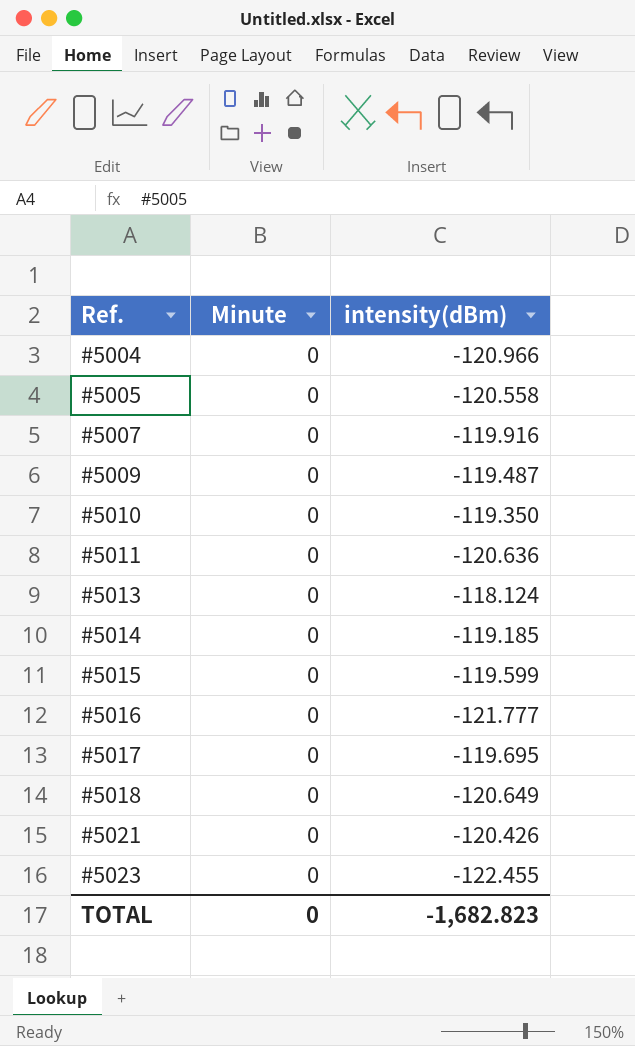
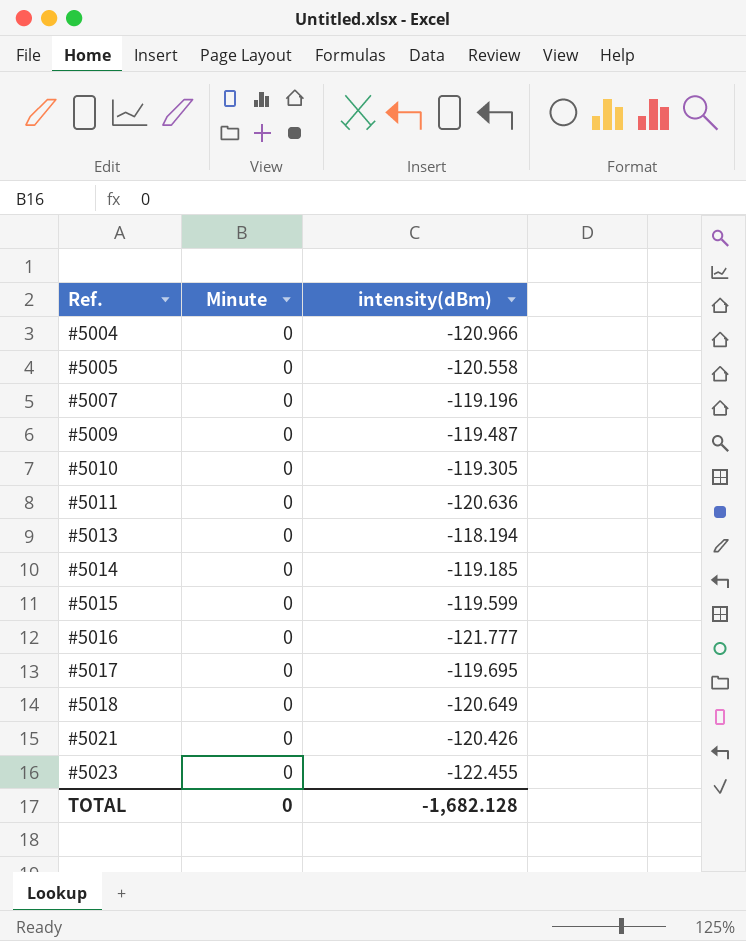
#5007 | intensity(dBm): -119.916 -> -119.196
#5010 | intensity(dBm): -119.350 -> -119.305
#5013 | intensity(dBm): -118.124 -> -118.194
TOTAL | intensity(dBm): -1,682.823 -> -1,682.128

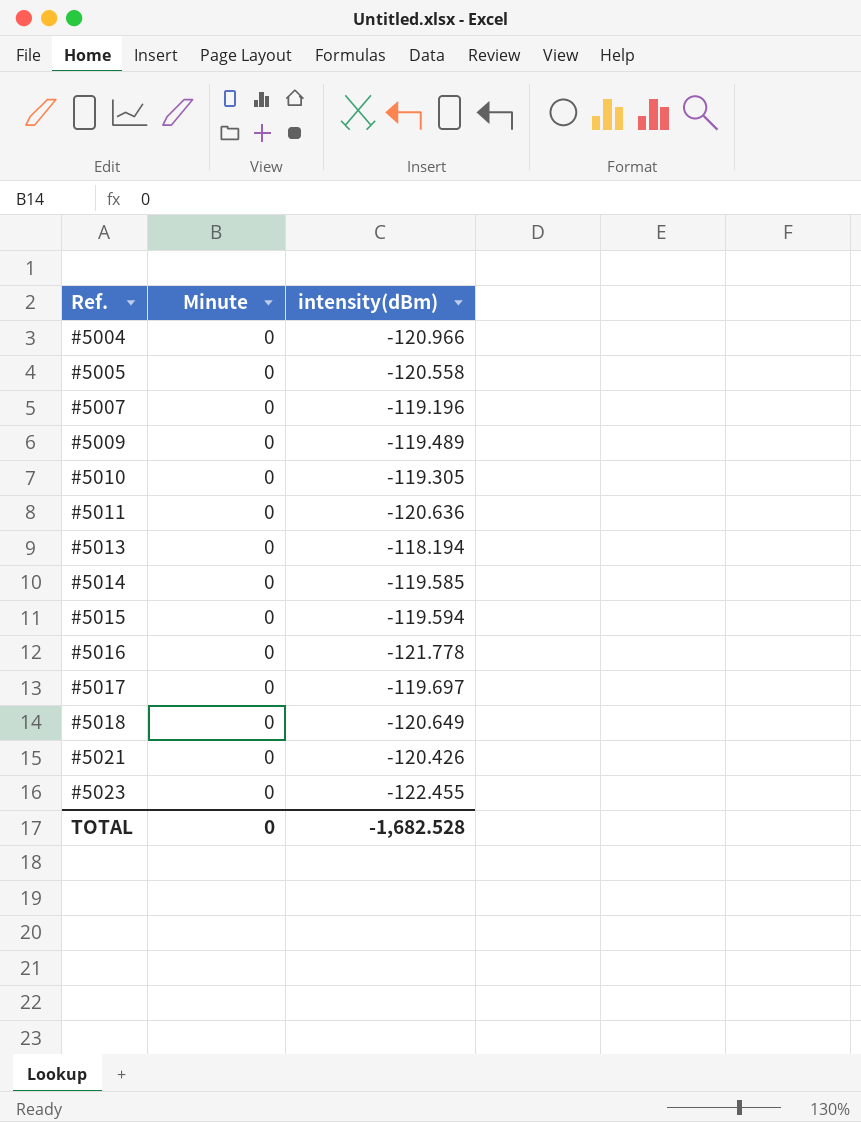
#5009 | intensity(dBm): -119.487 -> -119.489
#5014 | intensity(dBm): -119.185 -> -119.585
#5015 | intensity(dBm): -119.599 -> -119.594
#5016 | intensity(dBm): -121.777 -> -121.778
#5017 | intensity(dBm): -119.695 -> -119.697
TOTAL | intensity(dBm): -1,682.128 -> -1,682.528

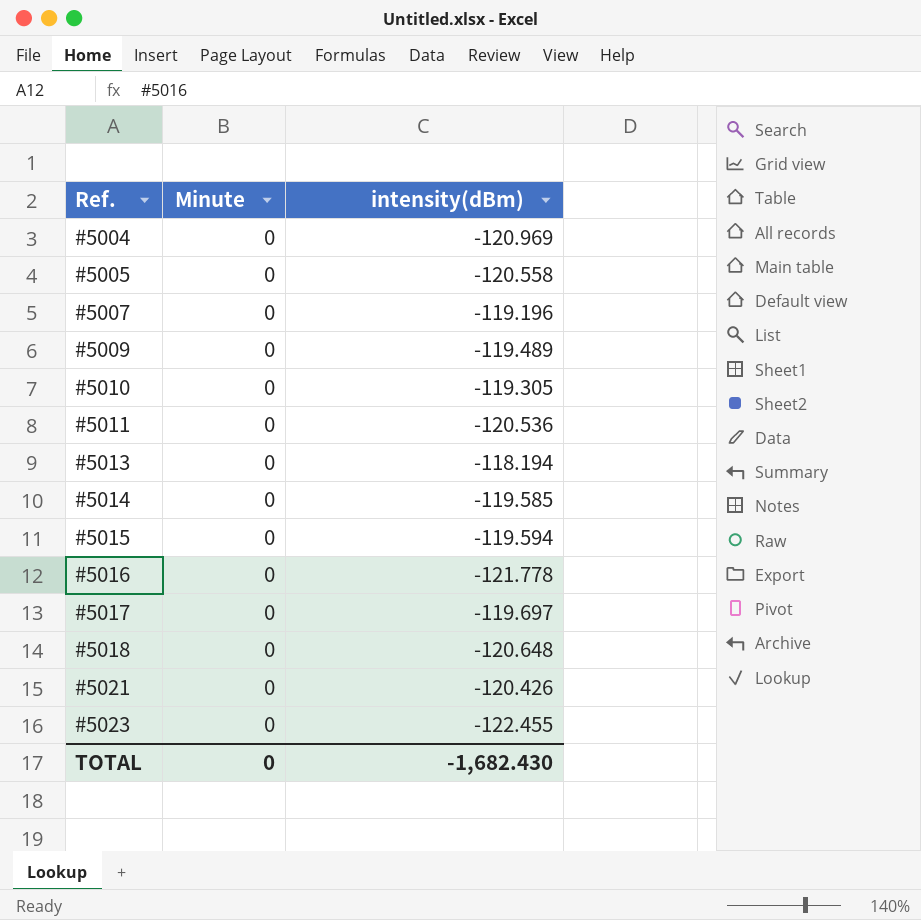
#5004 | intensity(dBm): -120.966 -> -120.969
#5011 | intensity(dBm): -120.636 -> -120.536
#5018 | intensity(dBm): -120.649 -> -120.648
TOTAL | intensity(dBm): -1,682.528 -> -1,682.430

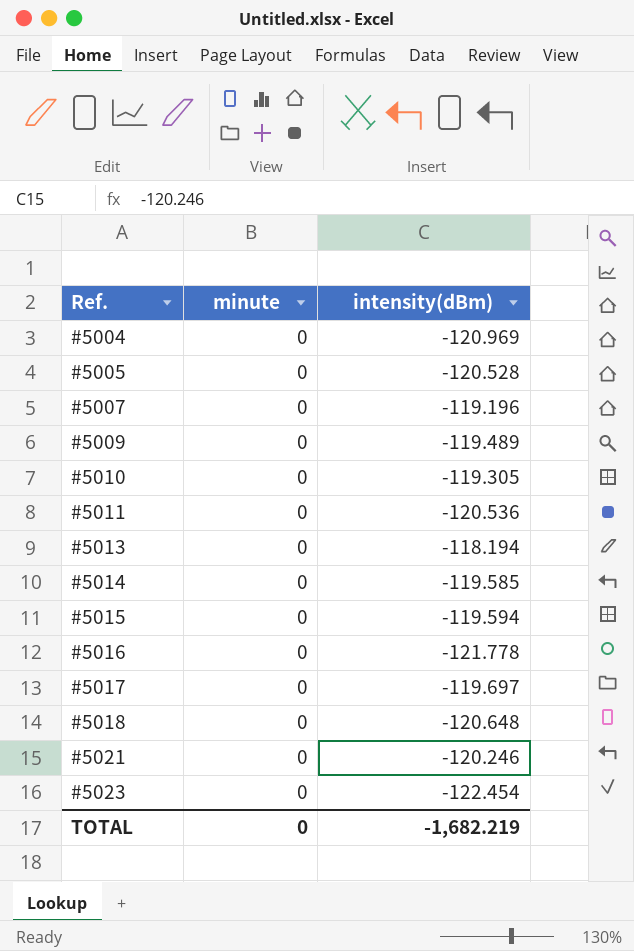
column name: Minute -> minute
#5005 | intensity(dBm): -120.558 -> -120.528
#5021 | intensity(dBm): -120.426 -> -120.246
#5023 | intensity(dBm): -122.455 -> -122.454
TOTAL | intensity(dBm): -1,682.430 -> -1,682.219

